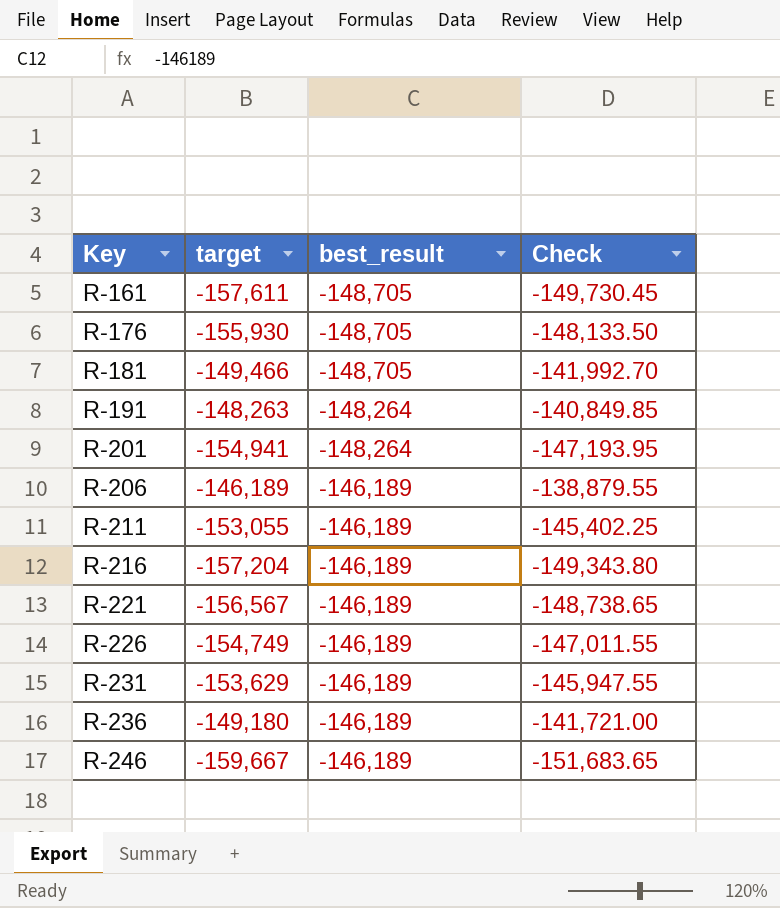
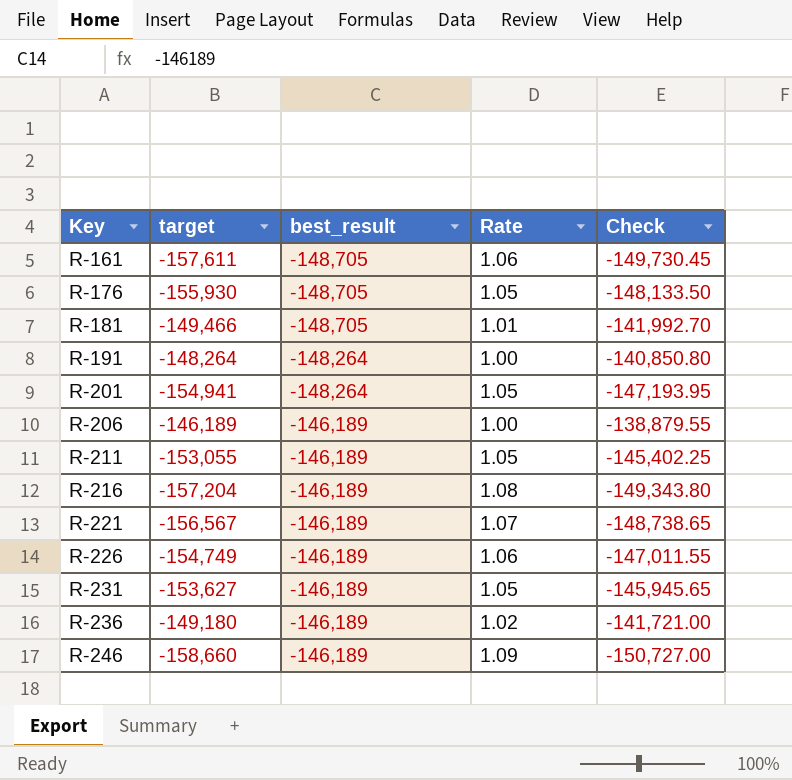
column Rate | formula: none -> [target] / [best_result]
R-191 | target: -148,263 -> -148,264
R-191 | Check: -140,849.85 -> -140,850.80
R-231 | target: -153,629 -> -153,627
R-231 | Check: -145,947.55 -> -145,945.65
R-246 | target: -159,667 -> -158,660
R-246 | Check: -151,683.65 -> -150,727.00

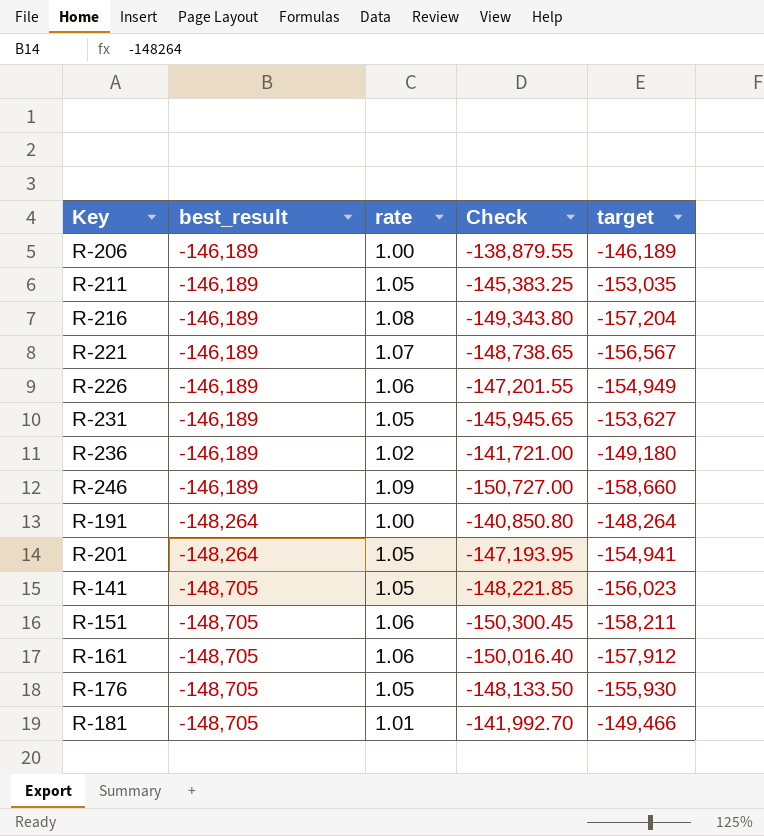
row order: Key ascending -> best_result descending
column name: Rate -> rate
column target | position: 2 -> 5
R-211 | Check: -145,402.25 -> -145,383.25
R-211 | target: -153,055 -> -153,035
R-226 | Check: -147,011.55 -> -147,201.55
R-226 | target: -154,749 -> -154,949
row R-141: none -> -148,705 | 1.05 | -148,221.85 | -156,023
row R-151: none -> -148,705 | 1.06 | -150,300.45 | -158,211
R-161 | Check: -149,730.45 -> -150,016.40
R-161 | target: -157,611 -> -157,912

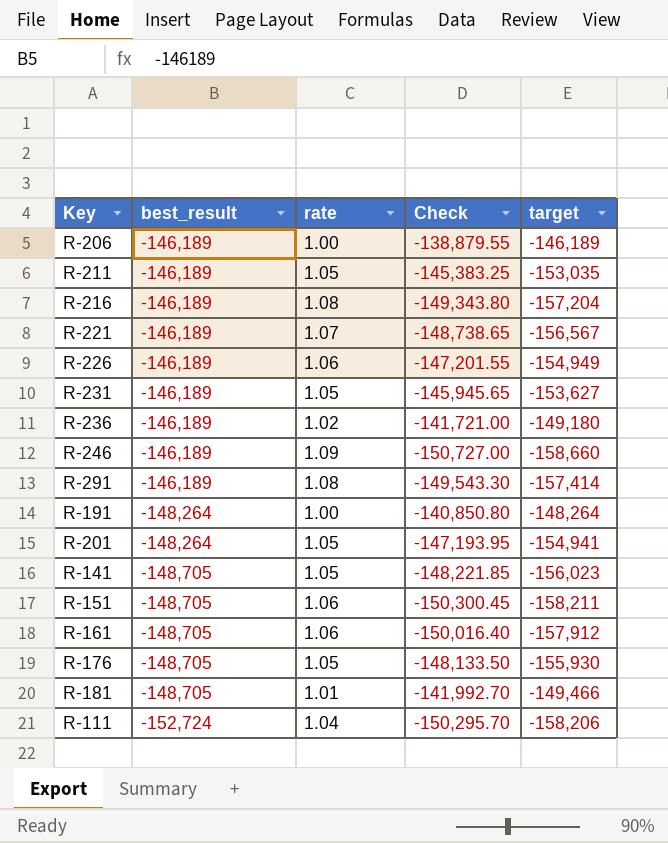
row R-291: none -> -146,189 | 1.08 | -149,543.30 | -157,414
row R-111: none -> -152,724 | 1.04 | -150,295.70 | -158,206

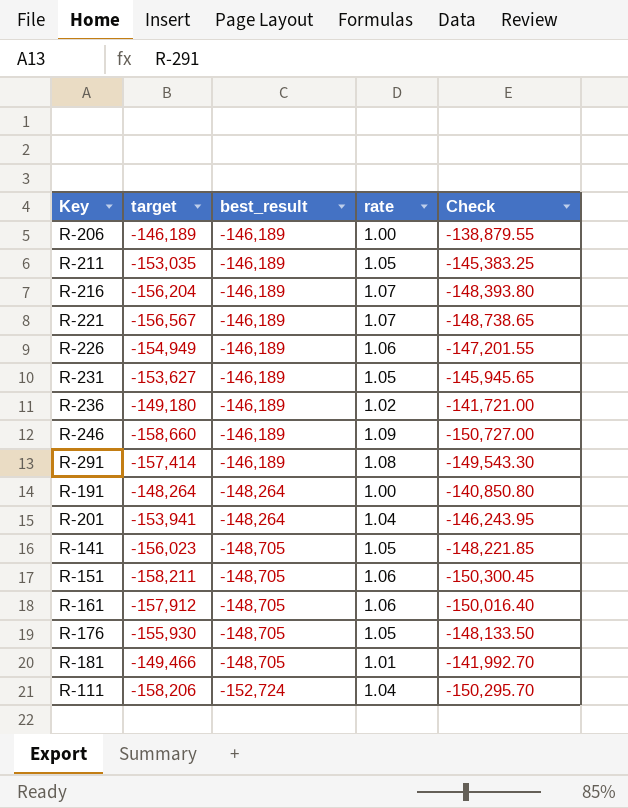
column target | position: 5 -> 2
R-216 | target: -157,204 -> -156,204
R-216 | rate: 1.08 -> 1.07
R-216 | Check: -149,343.80 -> -148,393.80
R-201 | target: -154,941 -> -153,941
R-201 | rate: 1.05 -> 1.04
R-201 | Check: -147,193.95 -> -146,243.95

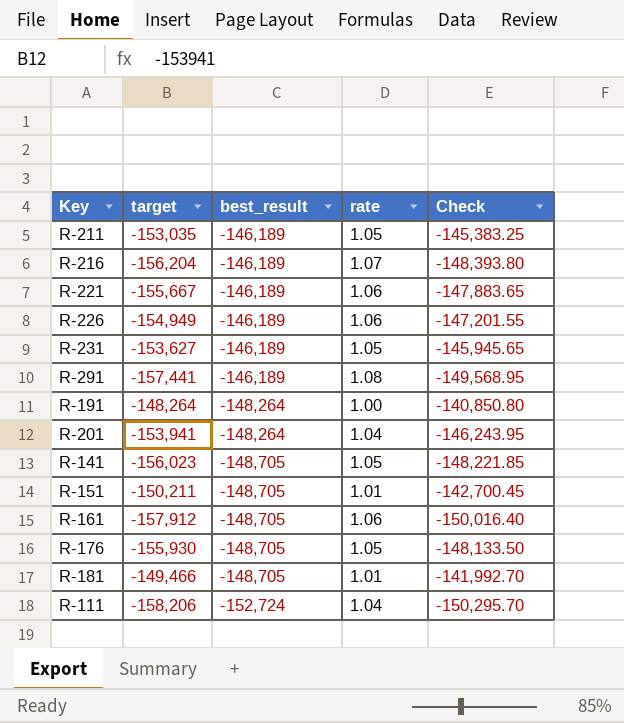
row R-206: -146,189 | -146,189 | 1.00 | -138,879.55 -> none
row R-236: -149,180 | -146,189 | 1.02 | -141,721.00 -> none
row R-246: -158,660 | -146,189 | 1.09 | -150,727.00 -> none
R-221 | target: -156,567 -> -155,667
R-221 | rate: 1.07 -> 1.06
R-221 | Check: -148,738.65 -> -147,883.65
R-291 | target: -157,414 -> -157,441
R-291 | Check: -149,543.30 -> -149,568.95
R-151 | target: -158,211 -> -150,211
R-151 | rate: 1.06 -> 1.01
R-151 | Check: -150,300.45 -> -142,700.45

